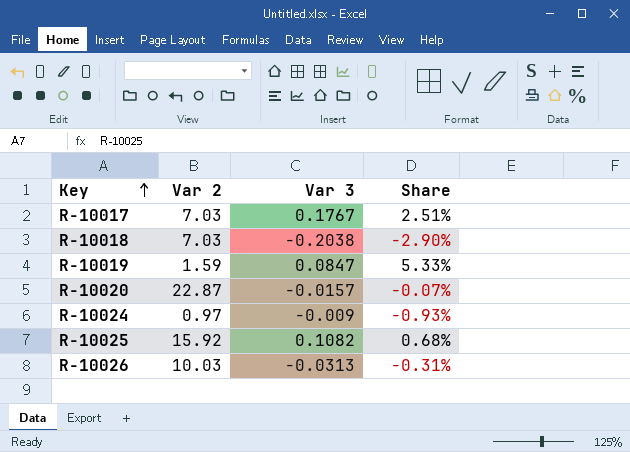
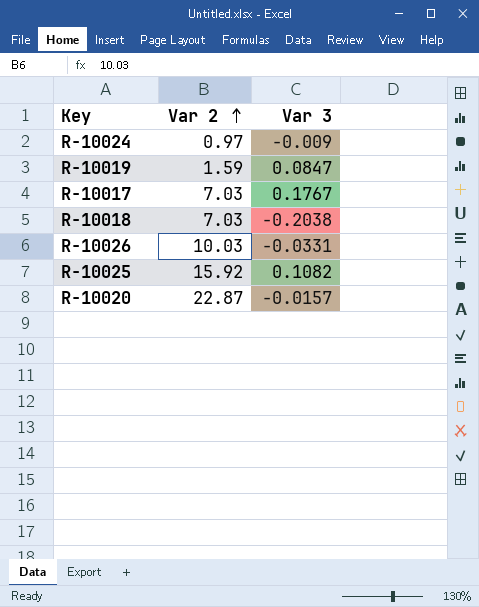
row order: Key ascending -> Var 2 ascending
column Share | formula: [Var 3] / [Var 2] -> none
R-10026 | Var 3: -0.0313 -> -0.0331

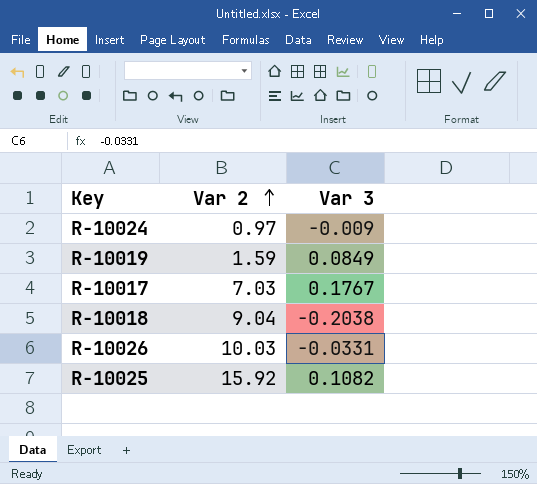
row R-10020: 22.87 | -0.0157 -> none
R-10019 | Var 3: 0.0847 -> 0.0849
R-10018 | Var 2: 7.03 -> 9.04

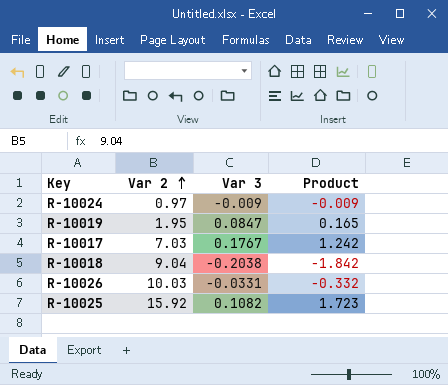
column Product | formula: none -> [Var 2] * [Var 3]
R-10019 | Var 2: 1.59 -> 1.95
R-10019 | Var 3: 0.0849 -> 0.0847

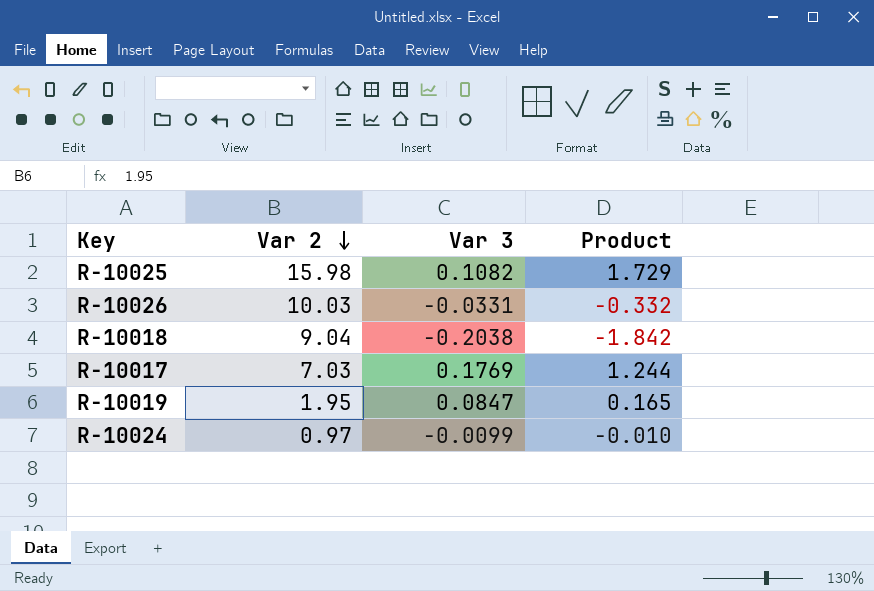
row order: Var 2 ascending -> Var 2 descending
R-10025 | Var 2: 15.92 -> 15.98
R-10025 | Product: 1.723 -> 1.729
R-10017 | Var 3: 0.1767 -> 0.1769
R-10017 | Product: 1.242 -> 1.244
R-10024 | Var 3: -0.009 -> -0.0099
R-10024 | Product: -0.009 -> -0.010

